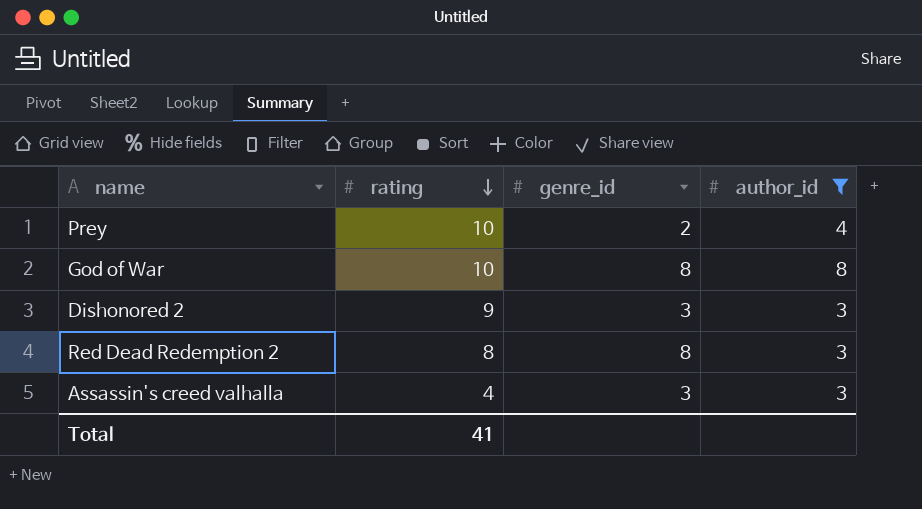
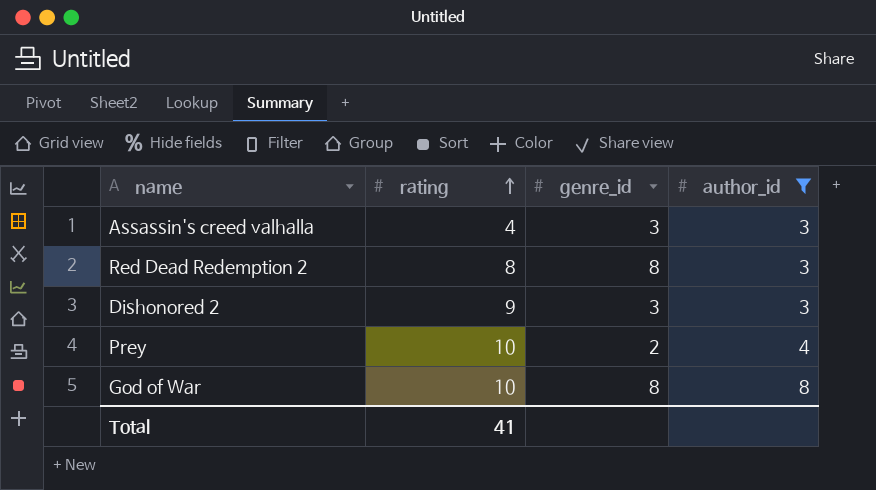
row order: rating descending -> rating ascending

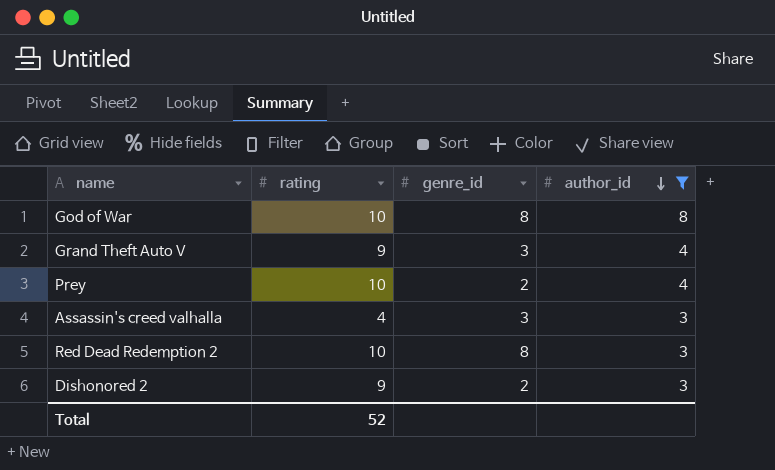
row order: rating ascending -> author_id descending
row Grand Theft Auto V: none -> 9 | 3 | 4
Red Dead Redemption 2 | rating: 8 -> 10
Dishonored 2 | genre_id: 3 -> 2
Total | rating: 41 -> 52

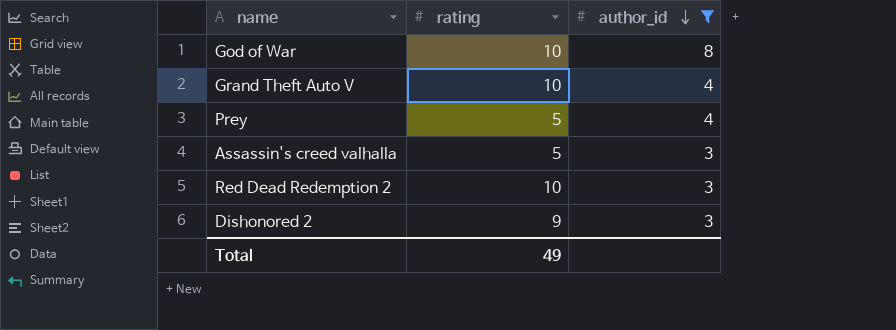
column genre_id | position: 3 -> none
Grand Theft Auto V | rating: 9 -> 10
Prey | rating: 10 -> 5
Assassin's creed valhalla | rating: 4 -> 5
Total | rating: 52 -> 49

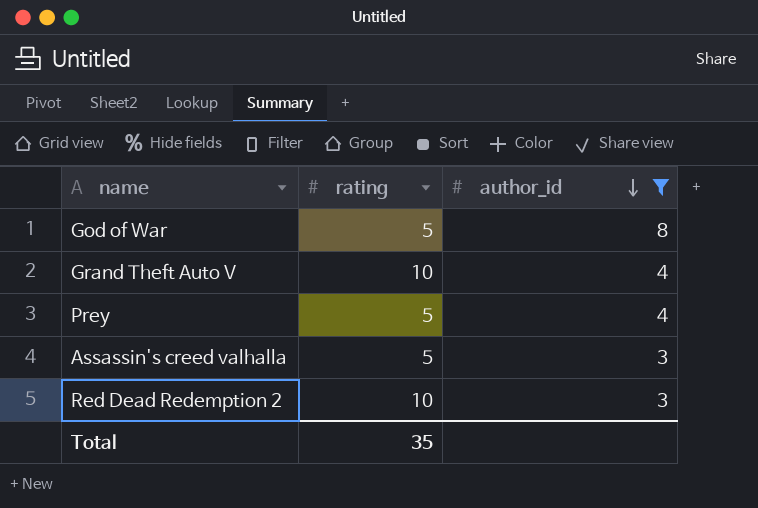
row Dishonored 2: 9 | 3 -> none
God of War | rating: 10 -> 5
Total | rating: 49 -> 35

